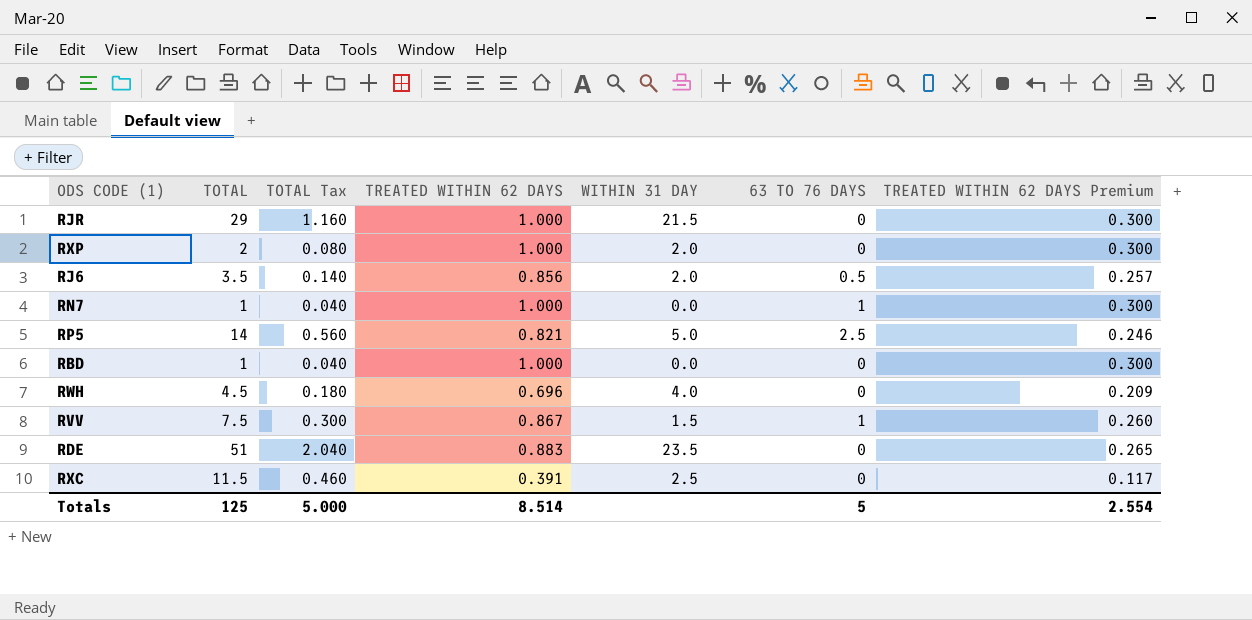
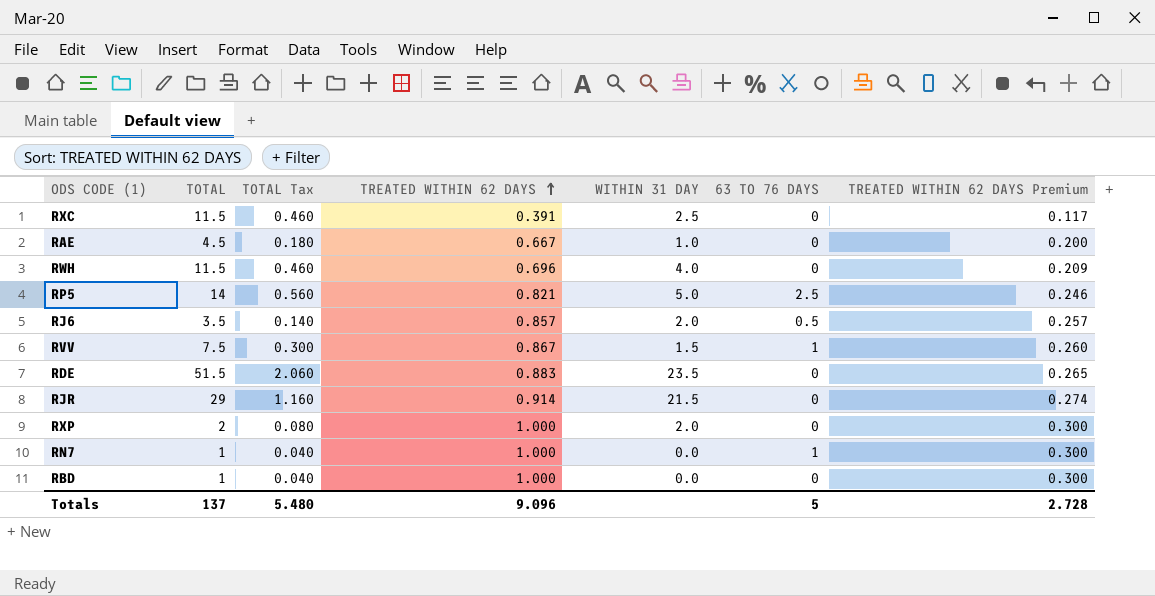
row order: none -> TREATED WITHIN 62 DAYS ascending
row RAE: none -> 4.5 | 0.180 | 0.667 | 1.0 | 0 | 0.200
RWH | TOTAL: 4.5 -> 11.5
RWH | TOTAL Tax: 0.180 -> 0.460
RJ6 | TREATED WITHIN 62 DAYS: 0.856 -> 0.857
RDE | TOTAL: 51 -> 51.5
RDE | TOTAL Tax: 2.040 -> 2.060
RJR | TREATED WITHIN 62 DAYS: 1.000 -> 0.914
RJR | TREATED WITHIN 62 DAYS Premium: 0.300 -> 0.274
Totals | TOTAL: 125 -> 137
Totals | TOTAL Tax: 5.000 -> 5.480
Totals | TREATED WITHIN 62 DAYS: 8.514 -> 9.096
Totals | TREATED WITHIN 62 DAYS Premium: 2.554 -> 2.728

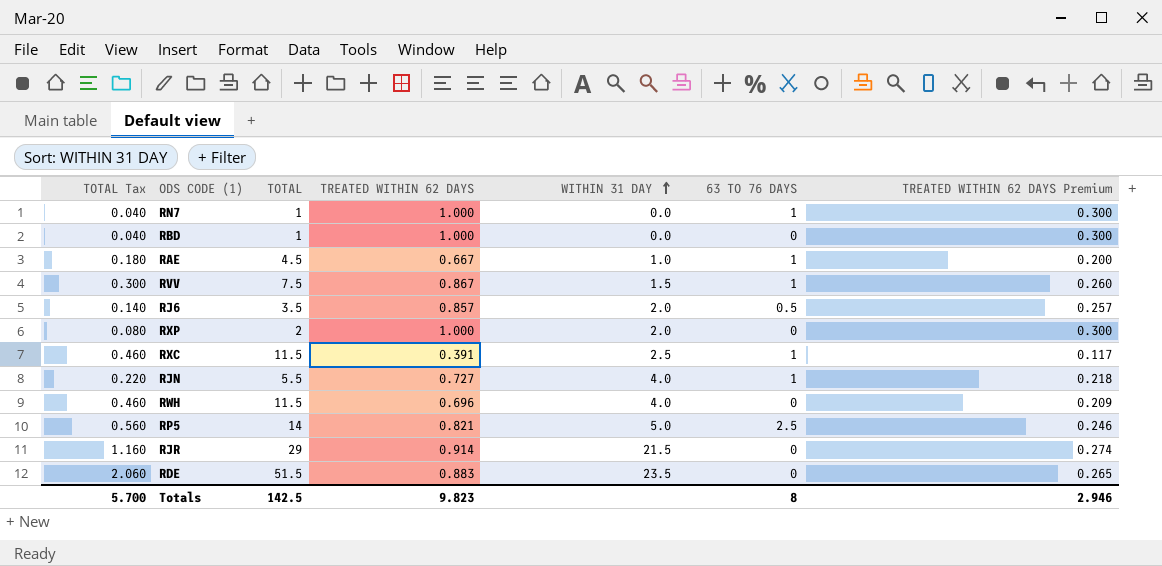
row order: TREATED WITHIN 62 DAYS ascending -> WITHIN 31 DAY ascending
column TOTAL Tax | position: 3 -> 1
RAE | 63 TO 76 DAYS: 0 -> 1
RXC | 63 TO 76 DAYS: 0 -> 1
row RJN: none -> 0.220 | 5.5 | 0.727 | 4.0 | 1 | 0.218
Totals | TOTAL Tax: 5.480 -> 5.700
Totals | TOTAL: 137 -> 142.5
Totals | TREATED WITHIN 62 DAYS: 9.096 -> 9.823
Totals | 63 TO 76 DAYS: 5 -> 8
Totals | TREATED WITHIN 62 DAYS Premium: 2.728 -> 2.946

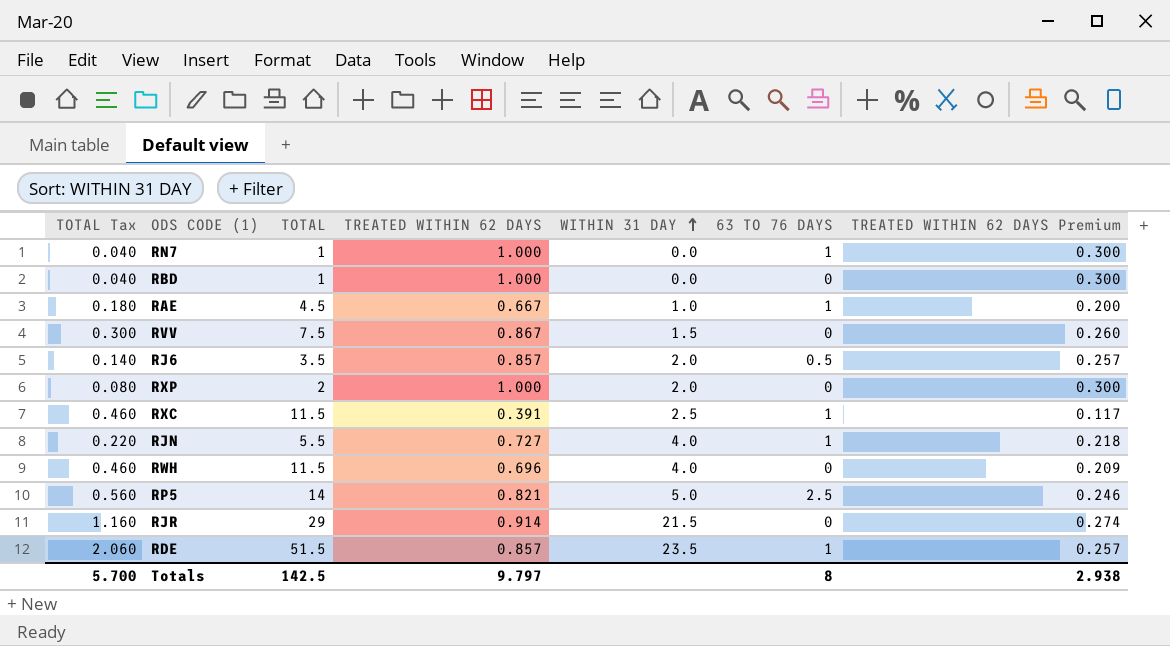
RVV | 63 TO 76 DAYS: 1 -> 0
RDE | TREATED WITHIN 62 DAYS: 0.883 -> 0.857
RDE | 63 TO 76 DAYS: 0 -> 1
RDE | TREATED WITHIN 62 DAYS Premium: 0.265 -> 0.257
Totals | TREATED WITHIN 62 DAYS: 9.823 -> 9.797
Totals | TREATED WITHIN 62 DAYS Premium: 2.946 -> 2.938

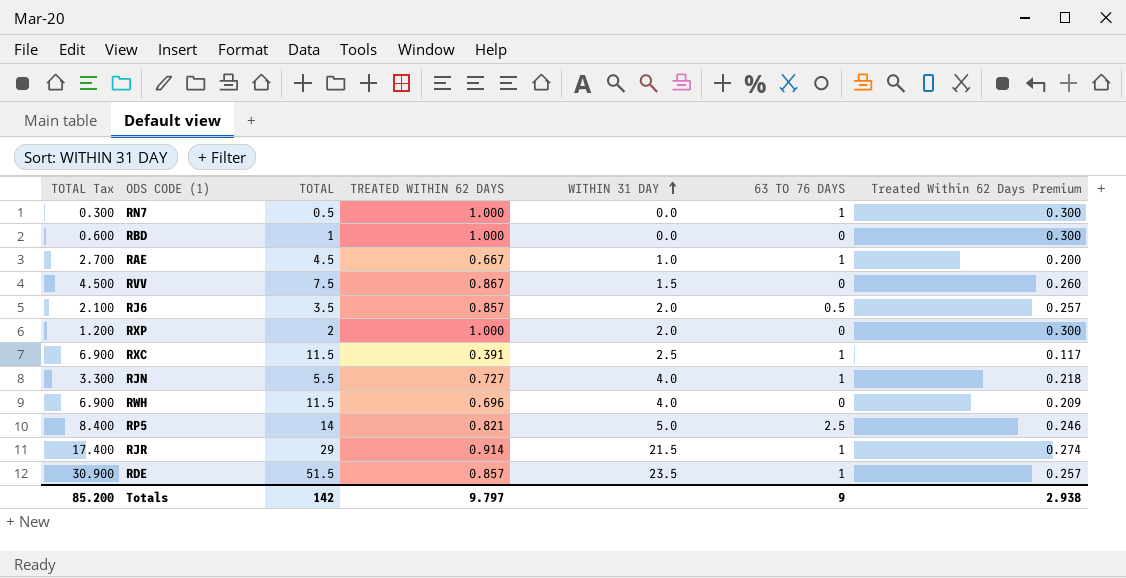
column TOTAL Tax | formula: [TOTAL] * 0.04 -> [TOTAL] * 0.6
column name: TREATED WITHIN 62 DAYS Premium -> Treated Within 62 Days Premium
RN7 | TOTAL: 1 -> 0.5
RJR | 63 TO 76 DAYS: 0 -> 1
Totals | TOTAL Tax: 5.700 -> 85.200
Totals | TOTAL: 142.5 -> 142
Totals | 63 TO 76 DAYS: 8 -> 9

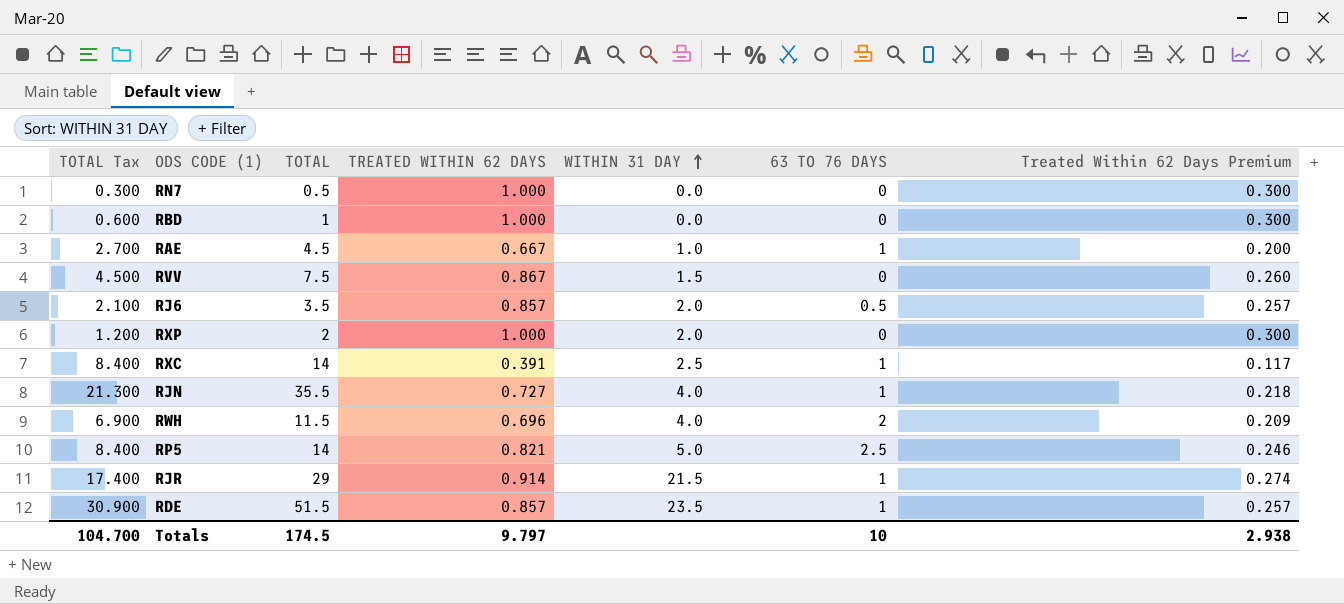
RN7 | 63 TO 76 DAYS: 1 -> 0
RXC | TOTAL Tax: 6.900 -> 8.400
RXC | TOTAL: 11.5 -> 14
RJN | TOTAL Tax: 3.300 -> 21.300
RJN | TOTAL: 5.5 -> 35.5
RWH | 63 TO 76 DAYS: 0 -> 2
Totals | TOTAL Tax: 85.200 -> 104.700
Totals | TOTAL: 142 -> 174.5
Totals | 63 TO 76 DAYS: 9 -> 10

